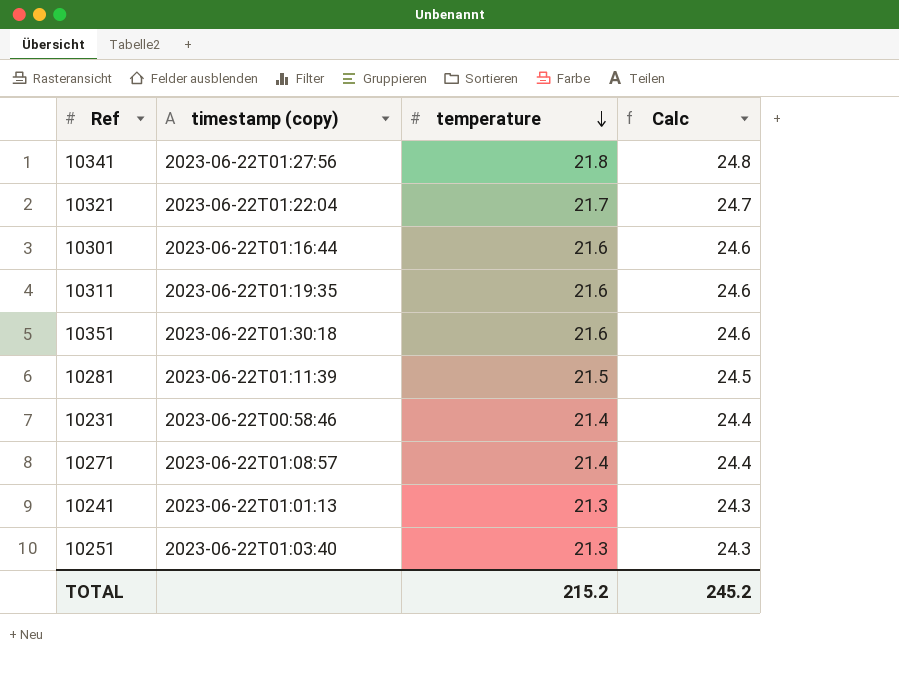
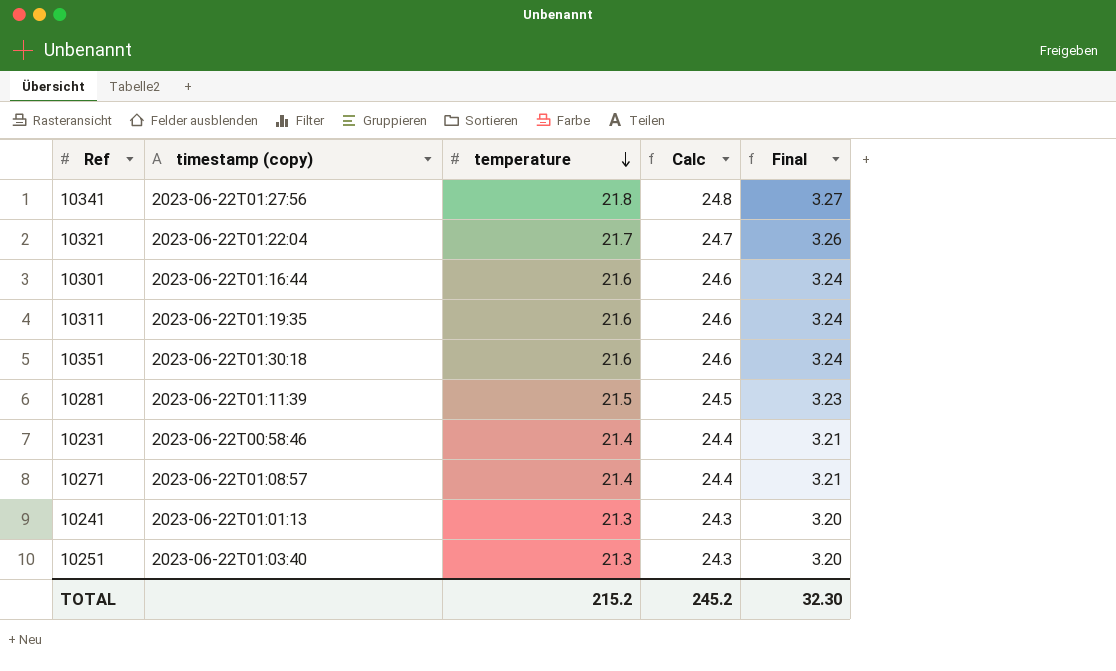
column Final | formula: none -> [temperature] * 0.15

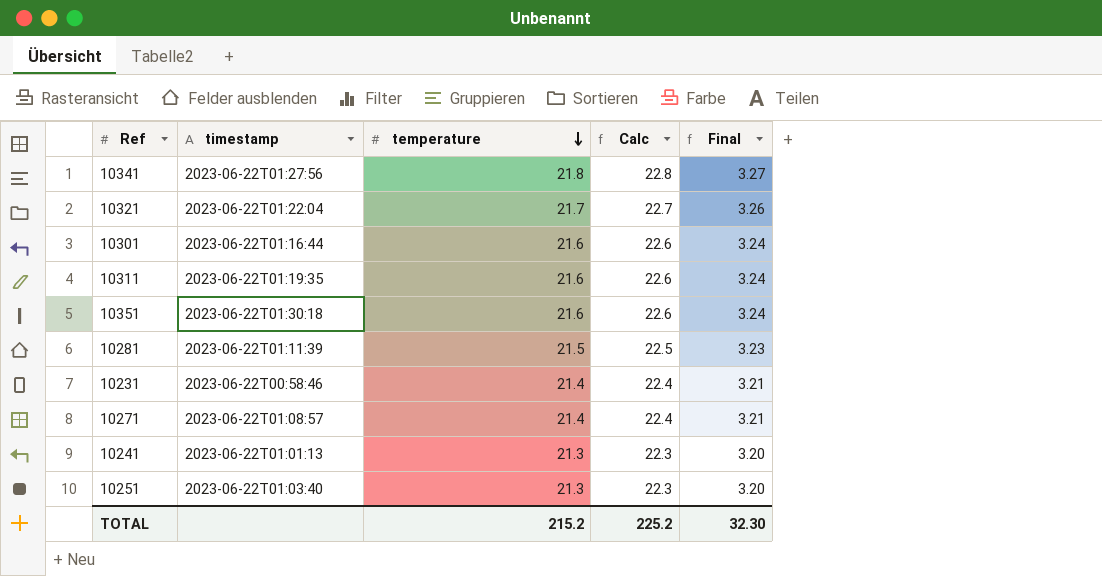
column name: timestamp (copy) -> timestamp
column Calc | formula: [temperature] + 3 -> [temperature] + 1
TOTAL | Calc: 245.2 -> 225.2

